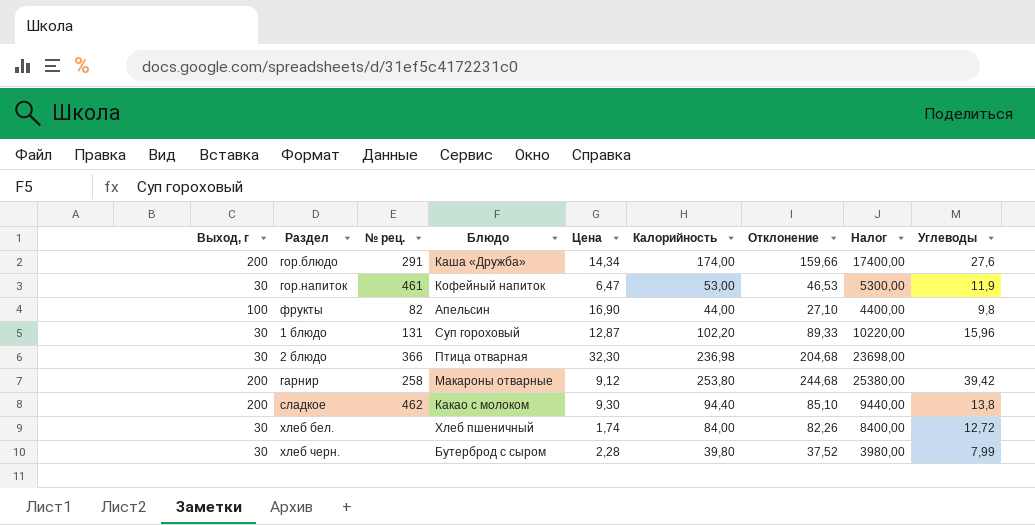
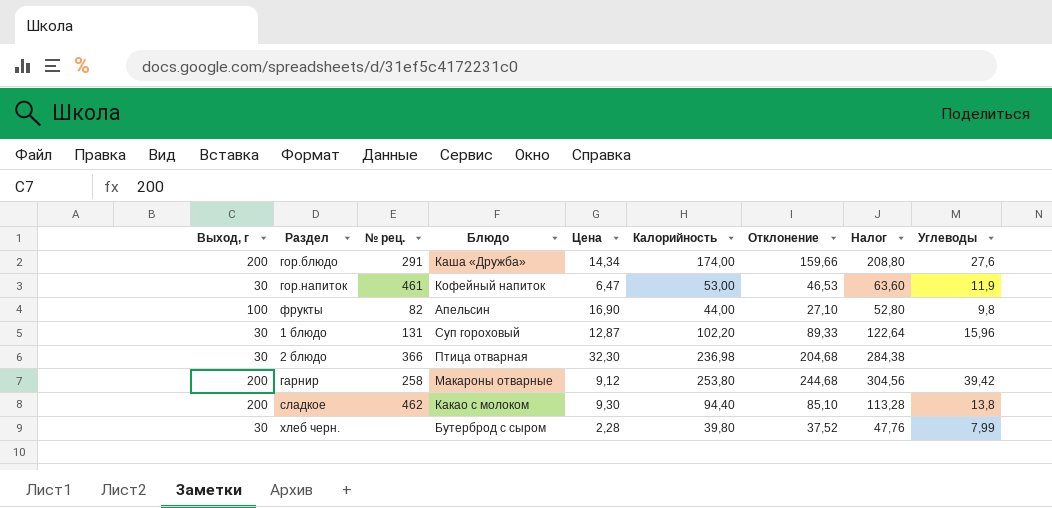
column Налог | formula: [Калорийность] * 100 -> [Калорийность] * 1,2
row хлеб бел.: 30 | none | Хлеб пшеничный | 1,74 | 84,00 | 82,26 | 8400,00 | 12,72 -> none

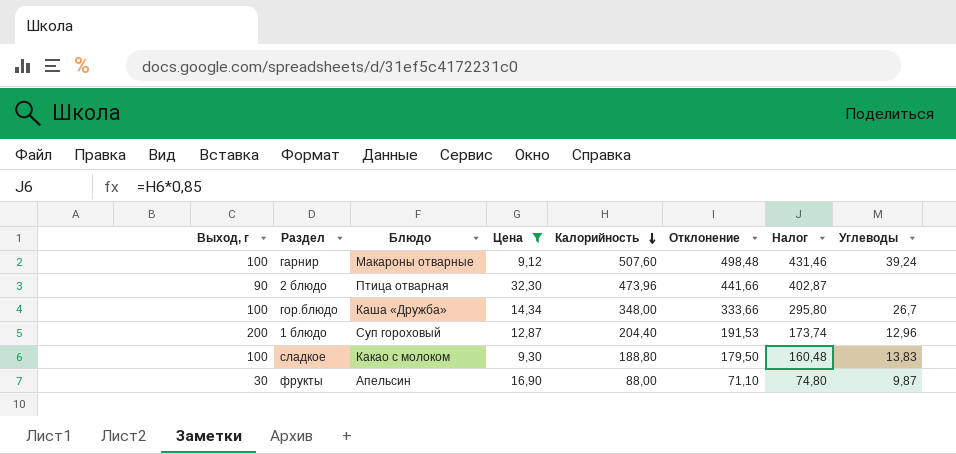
filter: none -> Цена >= 9,12
row order: none -> Калорийность descending
column № рец. | position: 3 -> none
column Налог | formula: [Калорийность] * 1,2 -> [Калорийность] * 0,85
гарнир | Выход, г: 200 -> 100
гарнир | Калорийность: 253,80 -> 507,60
гарнир | Отклонение: 244,68 -> 498,48
гарнир | Углеводы: 39,42 -> 39,24
2 блюдо | Выход, г: 30 -> 90
2 блюдо | Калорийность: 236,98 -> 473,96
2 блюдо | Отклонение: 204,68 -> 441,66
гор.блюдо | Выход, г: 200 -> 100
гор.блюдо | Калорийность: 174,00 -> 348,00
гор.блюдо | Отклонение: 159,66 -> 333,66
гор.блюдо | Углеводы: 27,6 -> 26,7
1 блюдо | Выход, г: 30 -> 200
1 блюдо | Калорийность: 102,20 -> 204,40
1 блюдо | Отклонение: 89,33 -> 191,53
1 блюдо | Углеводы: 15,96 -> 12,96
сладкое | Выход, г: 200 -> 100
сладкое | Калорийность: 94,40 -> 188,80
сладкое | Отклонение: 85,10 -> 179,50
сладкое | Углеводы: 13,8 -> 13,83
фрукты | Выход, г: 100 -> 30
фрукты | Калорийность: 44,00 -> 88,00
фрукты | Отклонение: 27,10 -> 71,10
фрукты | Углеводы: 9,8 -> 9,87

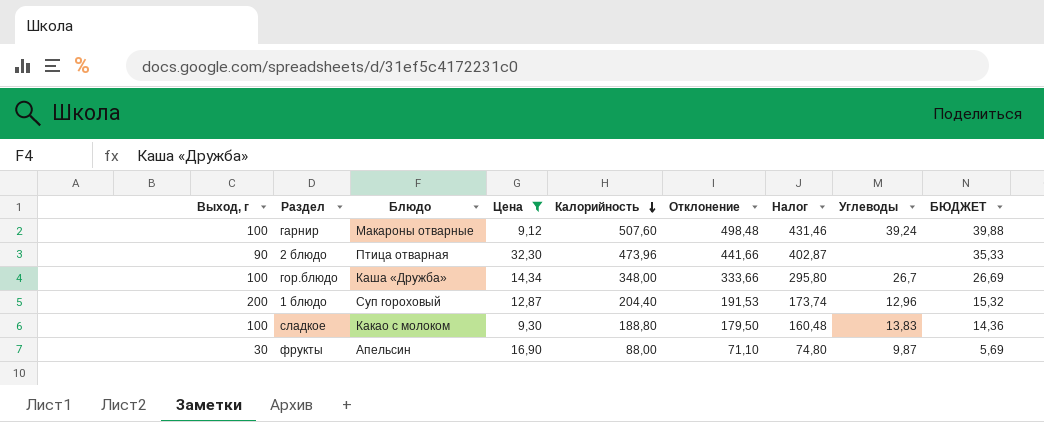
column БЮДЖЕТ | formula: none -> [Отклонение] * 0,08

